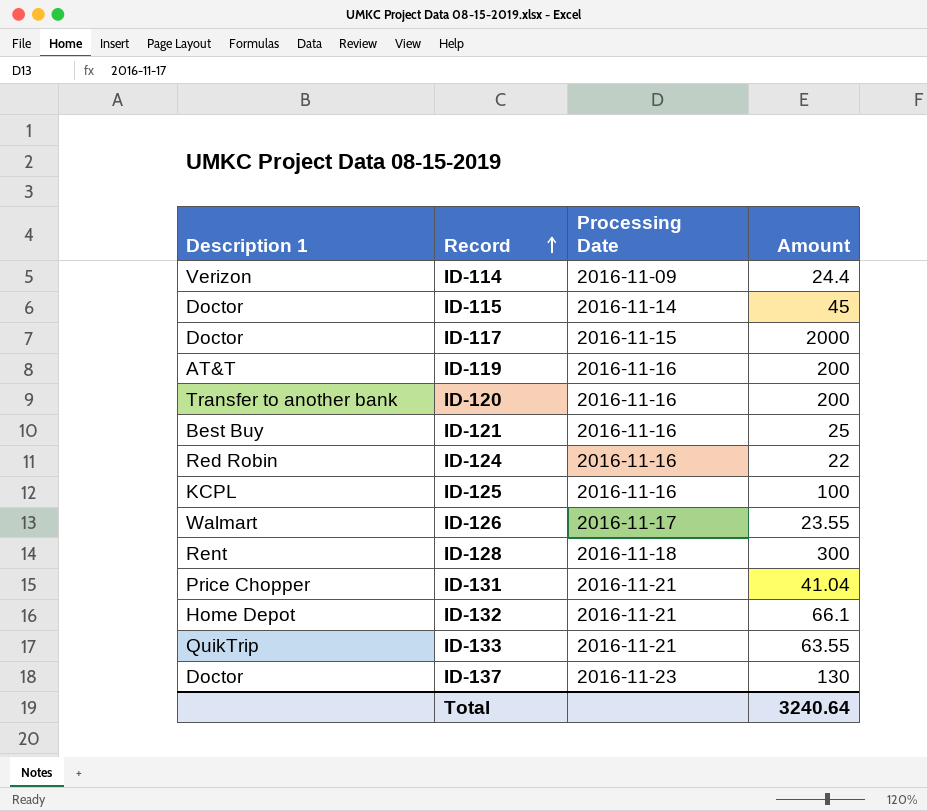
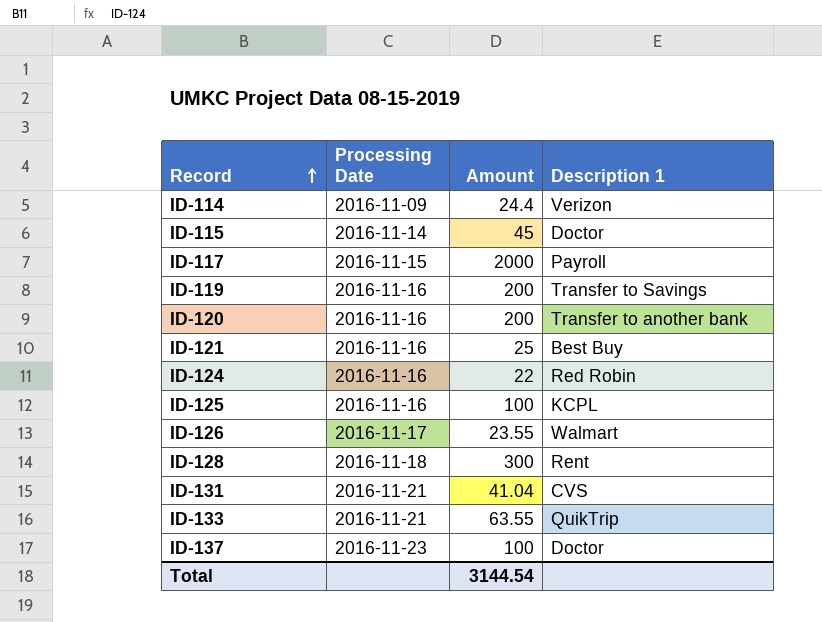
column Description 1 | position: 1 -> 4
row ID-132: Home Depot | 2016-11-21 | 66.1 -> none
ID-117 | Description 1: Doctor -> Payroll
ID-119 | Description 1: AT&T -> Transfer to Savings
ID-131 | Description 1: Price Chopper -> CVS
ID-137 | Amount: 130 -> 100
Total | Amount: 3240.64 -> 3144.54

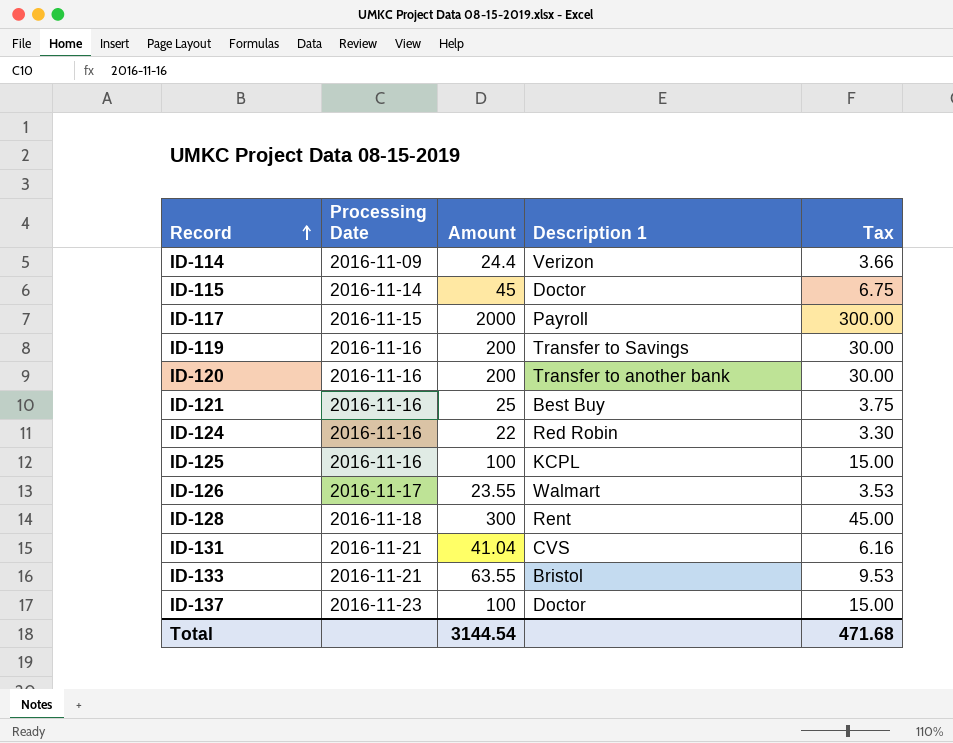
column Tax | formula: none -> [Amount] * 0.15
ID-133 | Description 1: QuikTrip -> Bristol

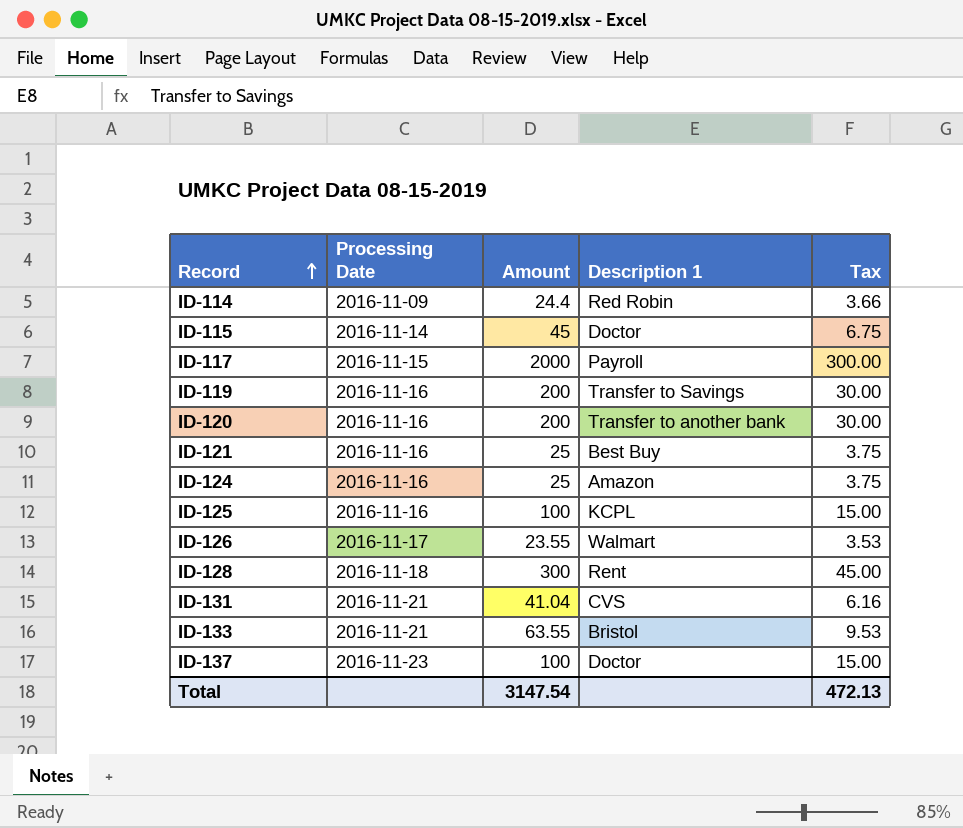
ID-114 | Description 1: Verizon -> Red Robin
ID-124 | Amount: 22 -> 25
ID-124 | Description 1: Red Robin -> Amazon
ID-124 | Tax: 3.30 -> 3.75
Total | Amount: 3144.54 -> 3147.54
Total | Tax: 471.68 -> 472.13

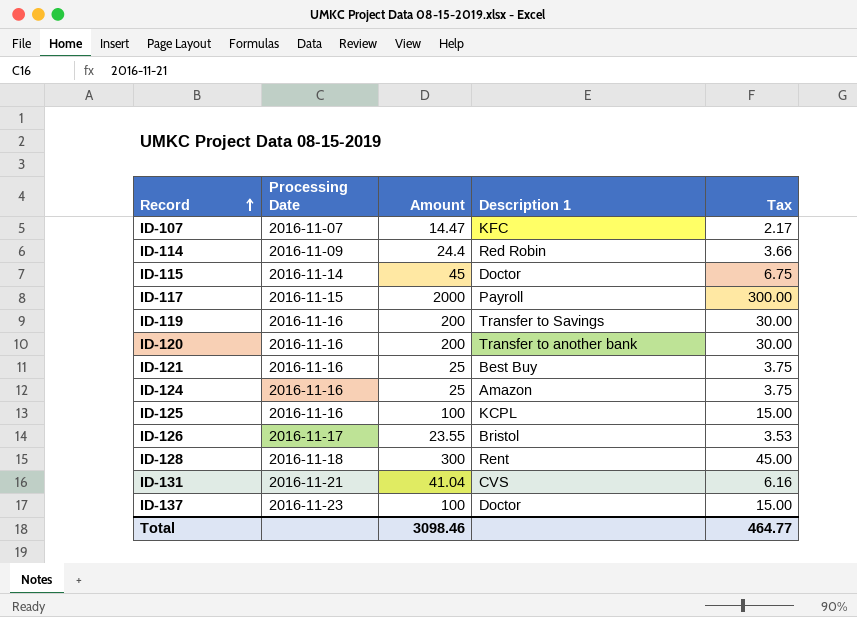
row ID-133: 2016-11-21 | 63.55 | Bristol | 9.53 -> none
row ID-107: none -> 2016-11-07 | 14.47 | KFC | 2.17
ID-126 | Description 1: Walmart -> Bristol
Total | Amount: 3147.54 -> 3098.46
Total | Tax: 472.13 -> 464.77

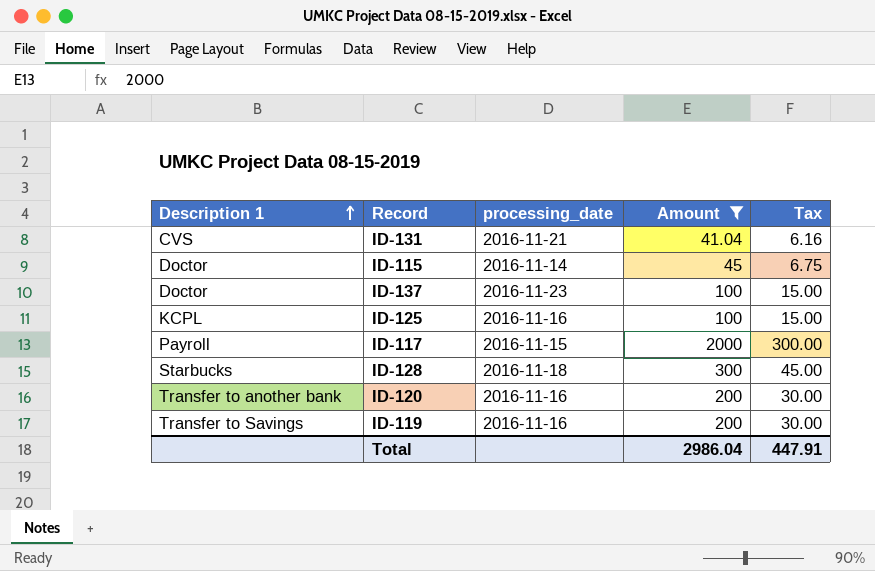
filter: none -> Amount >= 41.04
row order: Record ascending -> Description 1 ascending
column Description 1 | position: 4 -> 1
column name: Processing Date -> processing_date
ID-128 | Description 1: Rent -> Starbucks
Total | Amount: 3098.46 -> 2986.04
Total | Tax: 464.77 -> 447.91

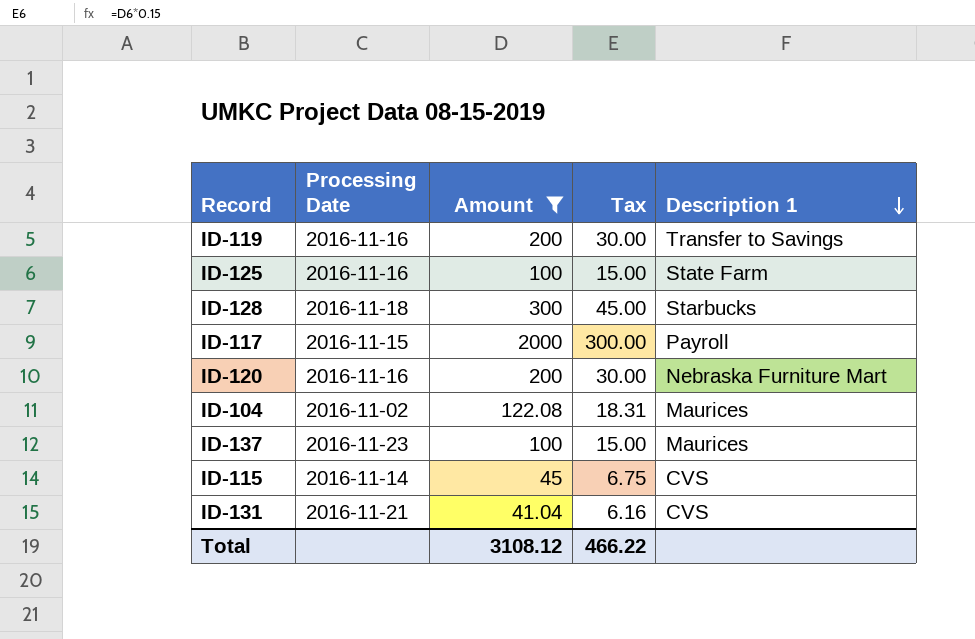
row order: Description 1 ascending -> Description 1 descending
column name: processing_date -> Processing Date
column Description 1 | position: 1 -> 5
ID-125 | Description 1: KCPL -> State Farm
ID-120 | Description 1: Transfer to another bank -> Nebraska Furniture Mart
row ID-104: none -> 2016-11-02 | 122.08 | 18.31 | Maurices
ID-137 | Description 1: Doctor -> Maurices
ID-115 | Description 1: Doctor -> CVS
Total | Amount: 2986.04 -> 3108.12
Total | Tax: 447.91 -> 466.22

